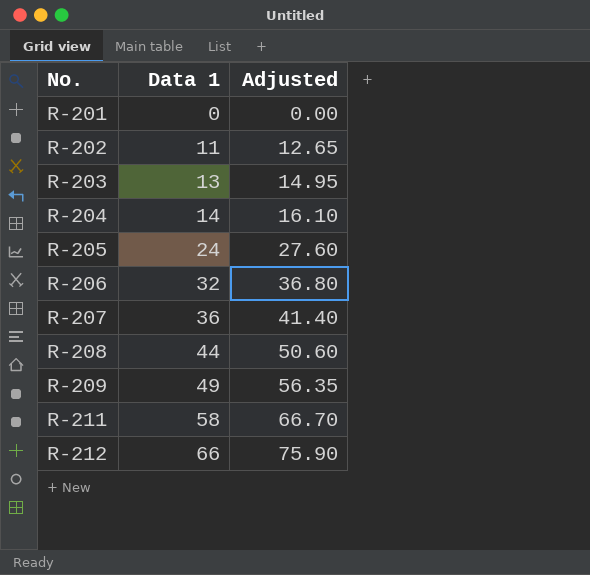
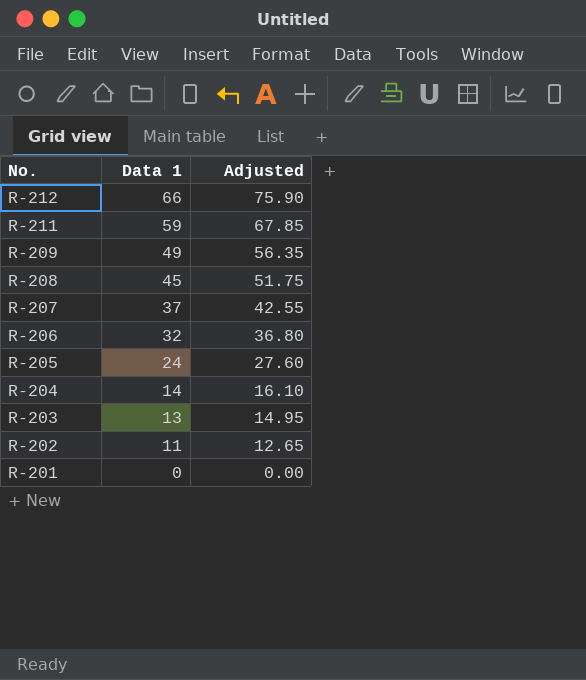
row order: No. ascending -> No. descending
R-211 | Data 1: 58 -> 59
R-211 | Adjusted: 66.70 -> 67.85
R-208 | Data 1: 44 -> 45
R-208 | Adjusted: 50.60 -> 51.75
R-207 | Data 1: 36 -> 37
R-207 | Adjusted: 41.40 -> 42.55

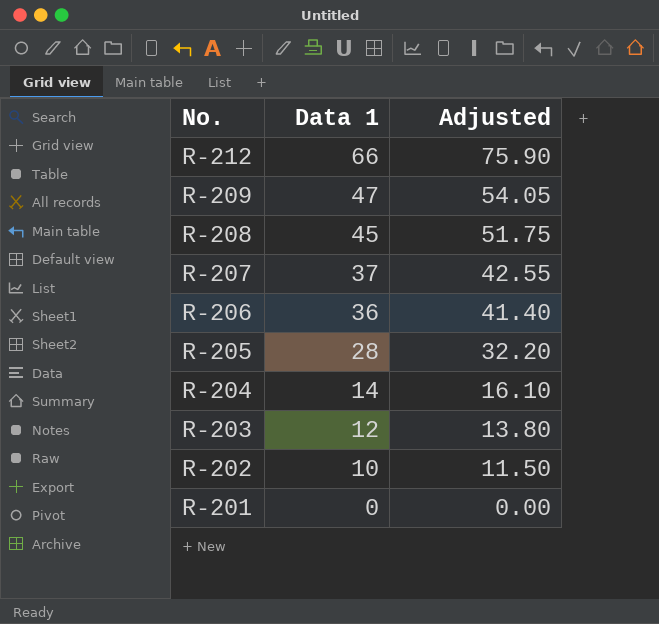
row R-211: 59 | 67.85 -> none
R-209 | Data 1: 49 -> 47
R-209 | Adjusted: 56.35 -> 54.05
R-206 | Data 1: 32 -> 36
R-206 | Adjusted: 36.80 -> 41.40
R-205 | Data 1: 24 -> 28
R-205 | Adjusted: 27.60 -> 32.20
R-203 | Data 1: 13 -> 12
R-203 | Adjusted: 14.95 -> 13.80
R-202 | Data 1: 11 -> 10
R-202 | Adjusted: 12.65 -> 11.50

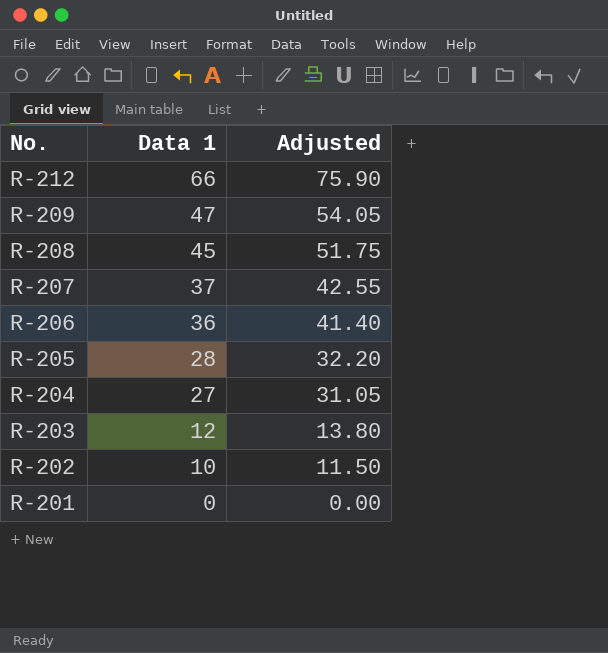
R-204 | Data 1: 14 -> 27
R-204 | Adjusted: 16.10 -> 31.05

